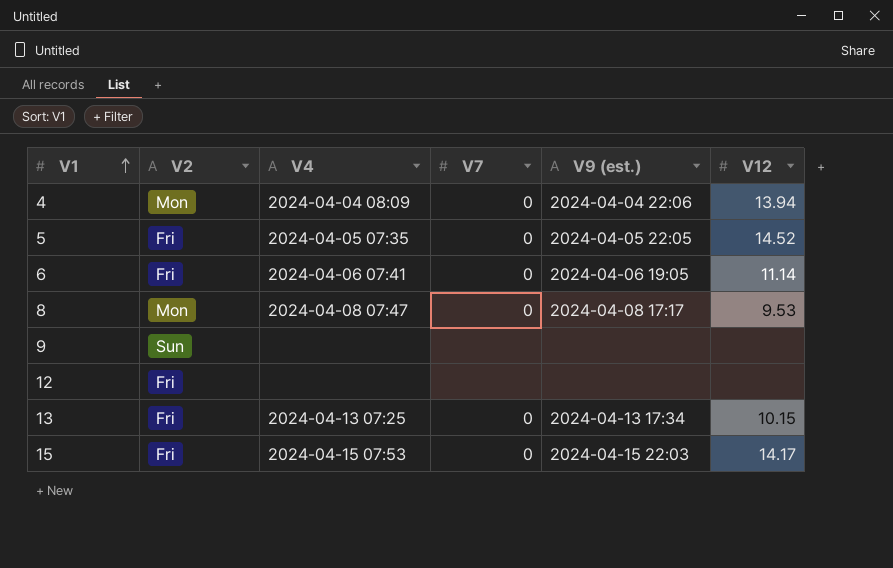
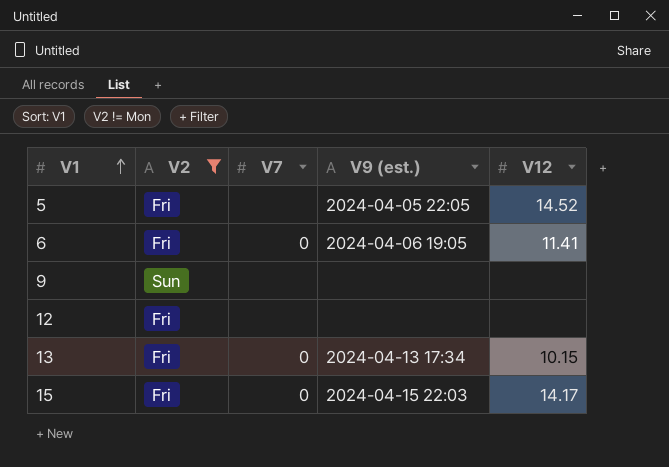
filter: none -> V2 != Mon
column V4 | position: 3 -> none
5 | V7: 0 -> none
6 | V12: 11.14 -> 11.41

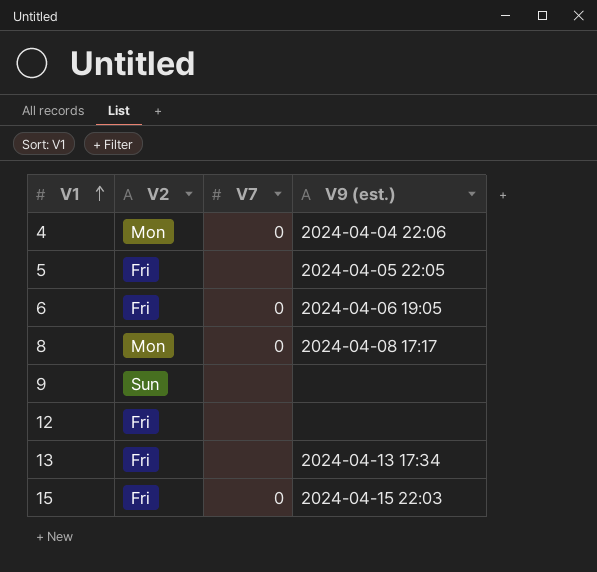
filter: V2 != Mon -> none
column V12 | position: 5 -> none
13 | V7: 0 -> none

